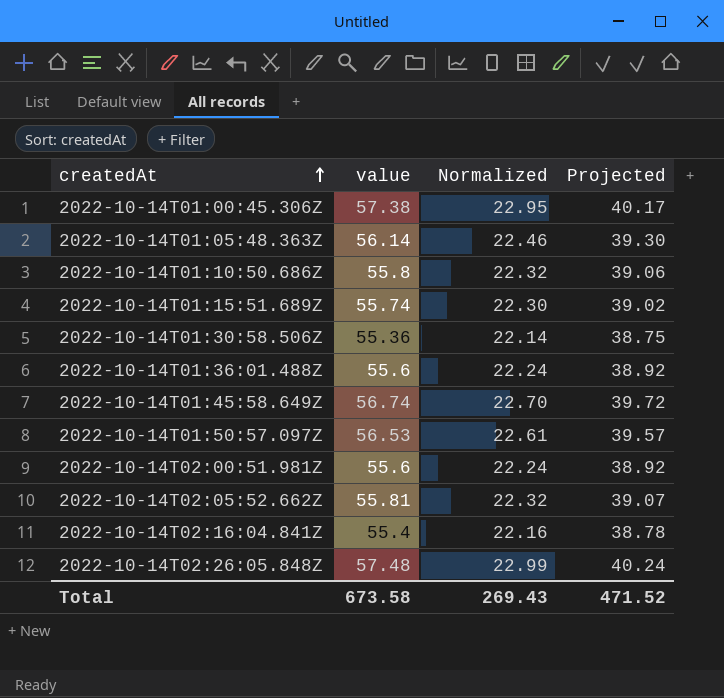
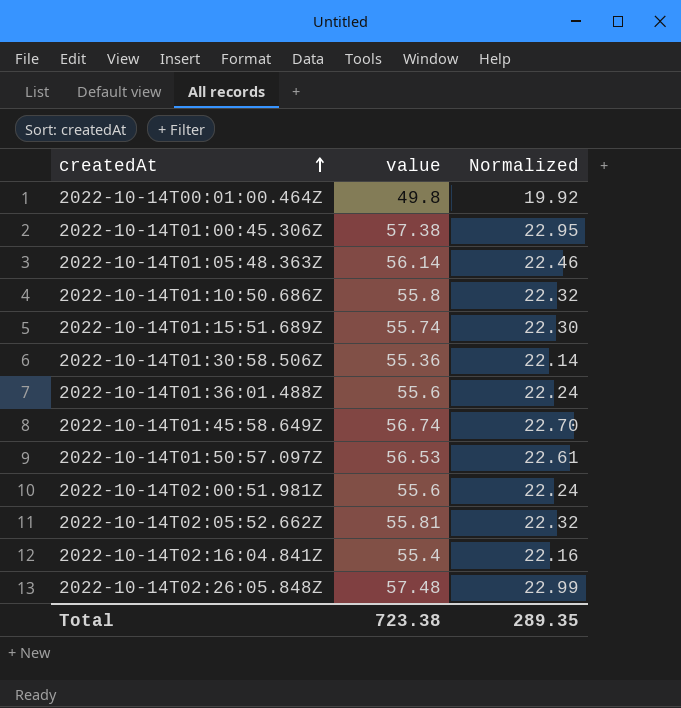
column Projected | formula: [value] * 0.7 -> none
row 2022-10-14T00:01:00.464Z: none -> 49.8 | 19.92
Total | value: 673.58 -> 723.38
Total | Normalized: 269.43 -> 289.35

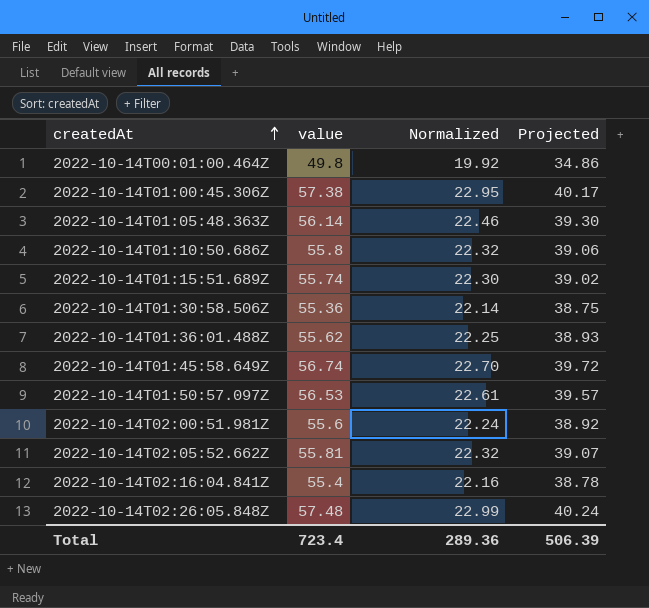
column Projected | formula: none -> [value] * 0.7
2022-10-14T01:36:01.488Z | value: 55.6 -> 55.62
2022-10-14T01:36:01.488Z | Normalized: 22.24 -> 22.25
Total | value: 723.38 -> 723.4
Total | Normalized: 289.35 -> 289.36

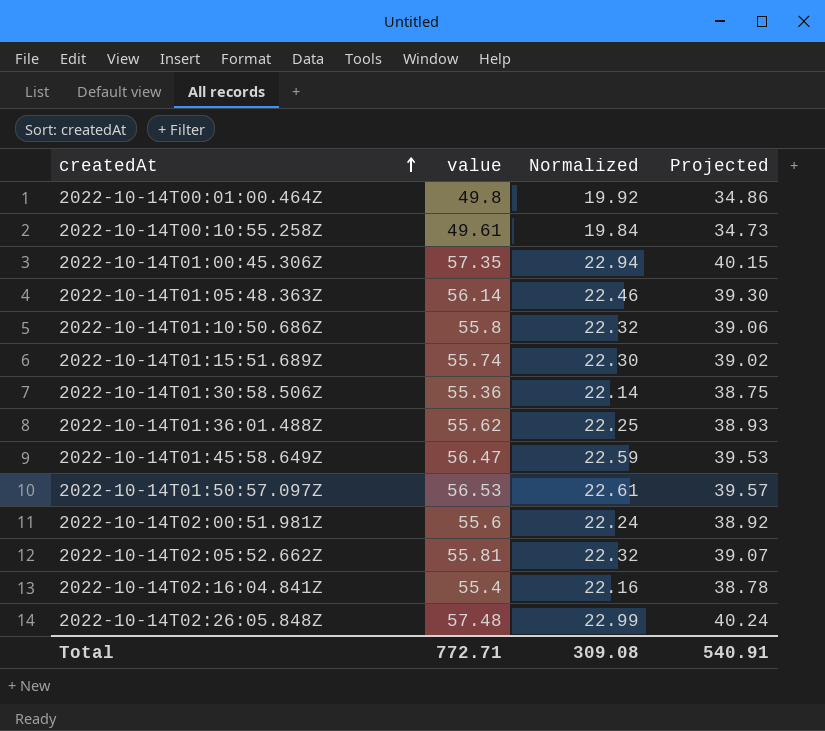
row 2022-10-14T00:10:55.258Z: none -> 49.61 | 19.84 | 34.73
2022-10-14T01:00:45.306Z | value: 57.38 -> 57.35
2022-10-14T01:00:45.306Z | Normalized: 22.95 -> 22.94
2022-10-14T01:00:45.306Z | Projected: 40.17 -> 40.15
2022-10-14T01:45:58.649Z | value: 56.74 -> 56.47
2022-10-14T01:45:58.649Z | Normalized: 22.70 -> 22.59
2022-10-14T01:45:58.649Z | Projected: 39.72 -> 39.53
Total | value: 723.4 -> 772.71
Total | Normalized: 289.36 -> 309.08
Total | Projected: 506.39 -> 540.91

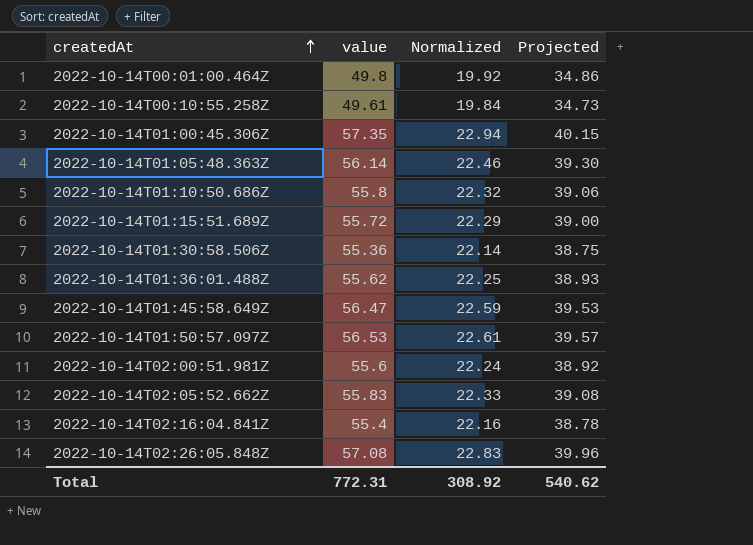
2022-10-14T01:15:51.689Z | value: 55.74 -> 55.72
2022-10-14T01:15:51.689Z | Normalized: 22.30 -> 22.29
2022-10-14T01:15:51.689Z | Projected: 39.02 -> 39.00
2022-10-14T02:05:52.662Z | value: 55.81 -> 55.83
2022-10-14T02:05:52.662Z | Normalized: 22.32 -> 22.33
2022-10-14T02:05:52.662Z | Projected: 39.07 -> 39.08
2022-10-14T02:26:05.848Z | value: 57.48 -> 57.08
2022-10-14T02:26:05.848Z | Normalized: 22.99 -> 22.83
2022-10-14T02:26:05.848Z | Projected: 40.24 -> 39.96
Total | value: 772.71 -> 772.31
Total | Normalized: 309.08 -> 308.92
Total | Projected: 540.91 -> 540.62

